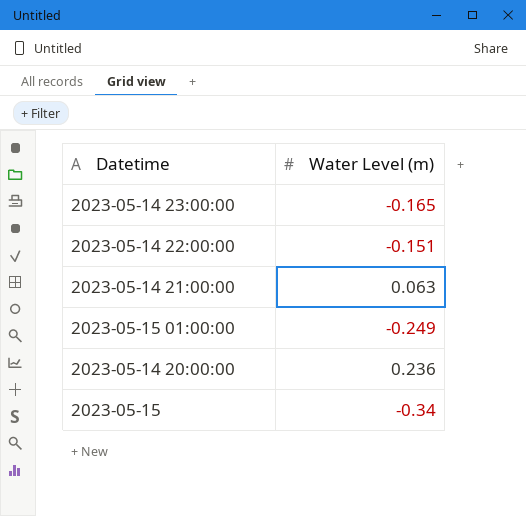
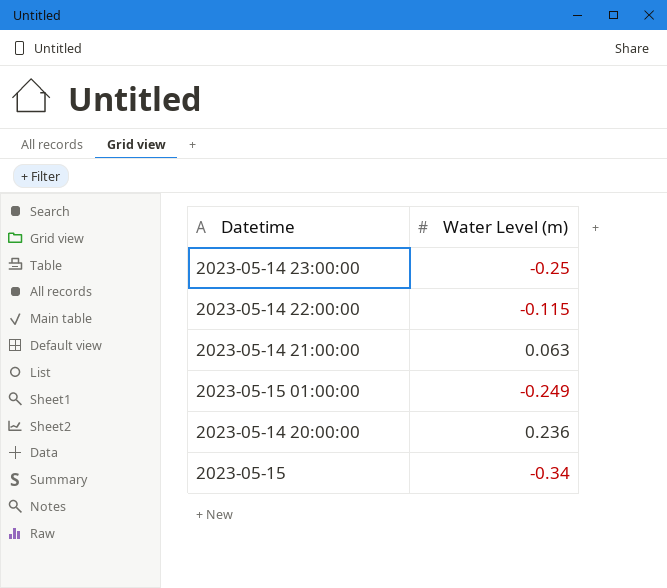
2023-05-14 23:00:00 | Water Level (m): -0.165 -> -0.25
2023-05-14 22:00:00 | Water Level (m): -0.151 -> -0.115

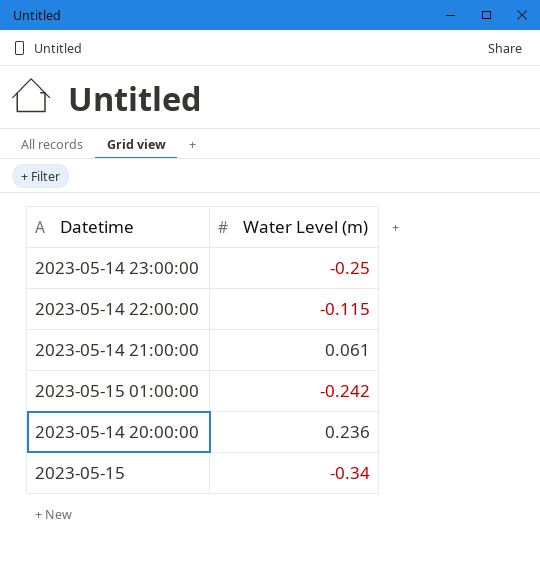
2023-05-14 21:00:00 | Water Level (m): 0.063 -> 0.061
2023-05-15 01:00:00 | Water Level (m): -0.249 -> -0.242

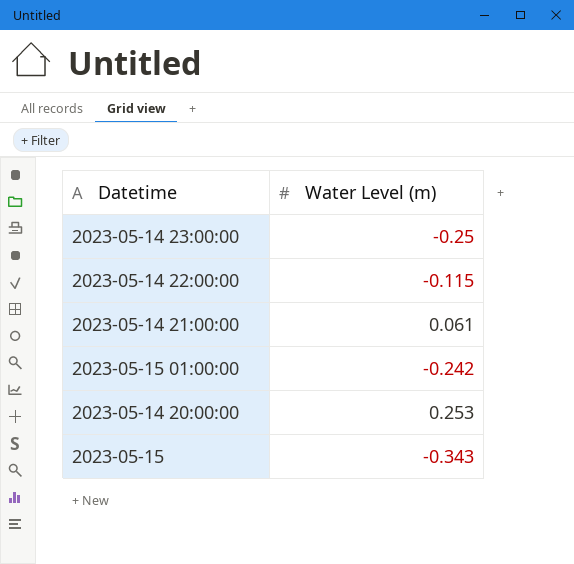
2023-05-14 20:00:00 | Water Level (m): 0.236 -> 0.253
2023-05-15 | Water Level (m): -0.34 -> -0.343

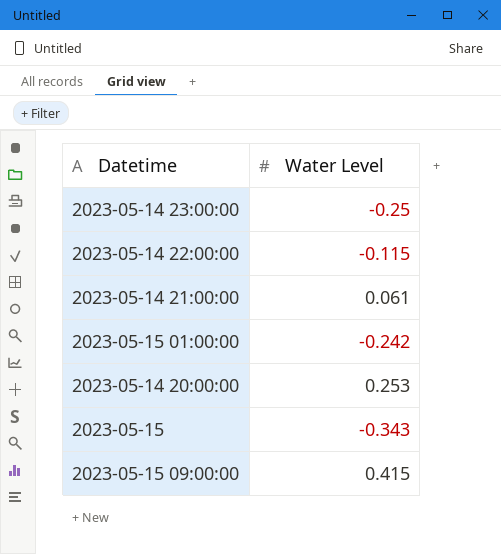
column name: Water Level (m) -> Water Level
row 2023-05-15 09:00:00: none -> 0.415

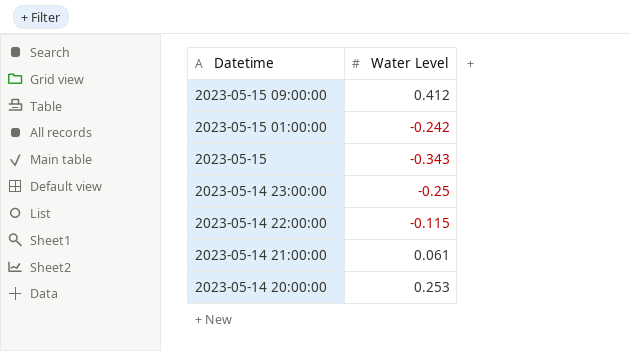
row order: none -> Datetime descending
2023-05-15 09:00:00 | Water Level: 0.415 -> 0.412

